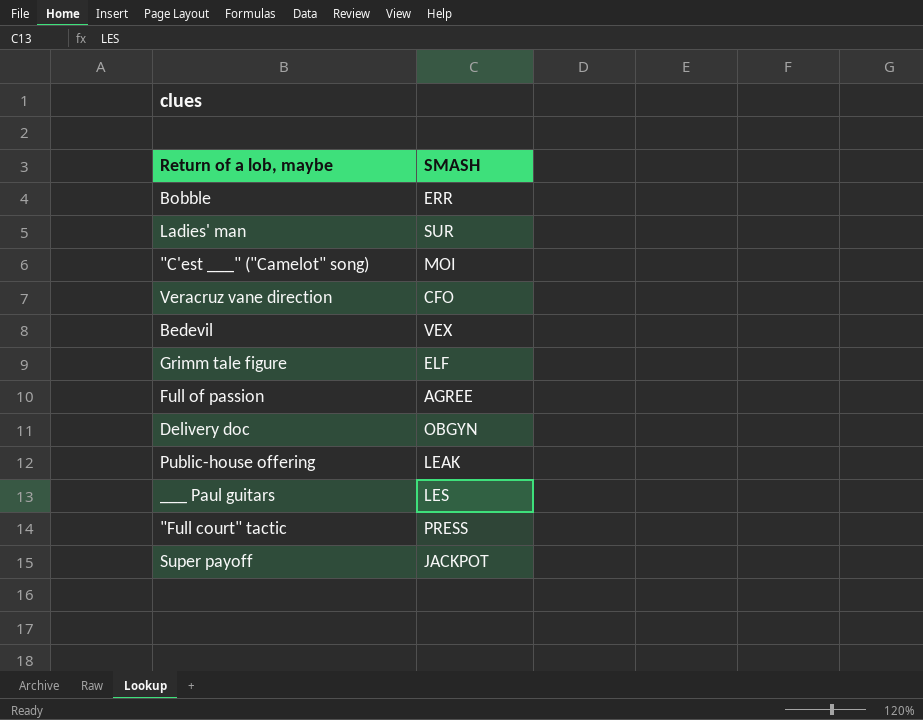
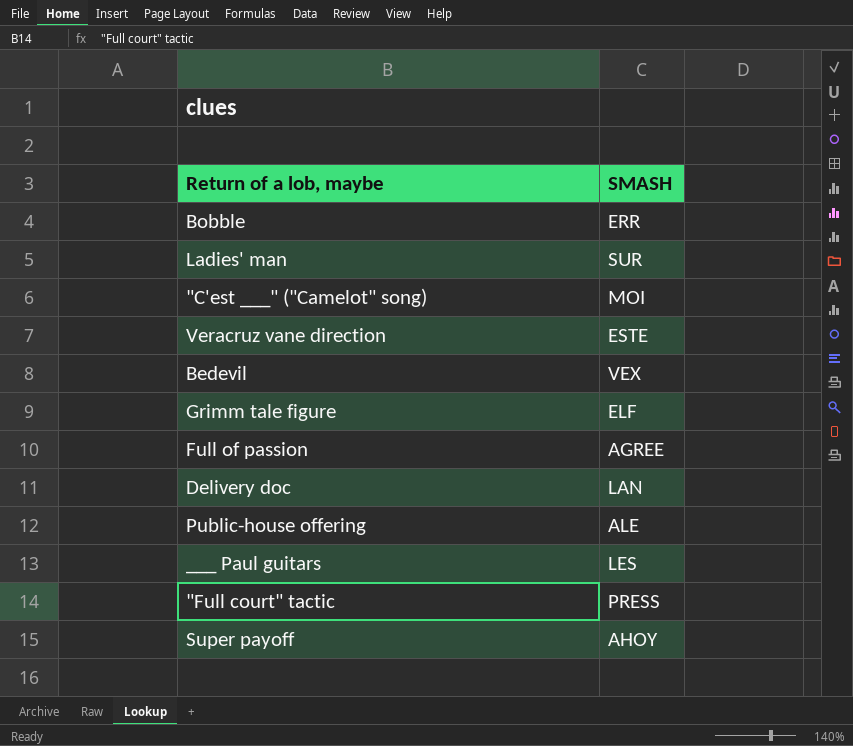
Veracruz vane direction | SMASH: CFO -> ESTE
Delivery doc | SMASH: OBGYN -> LAN
Public-house offering | SMASH: LEAK -> ALE
Super payoff | SMASH: JACKPOT -> AHOY

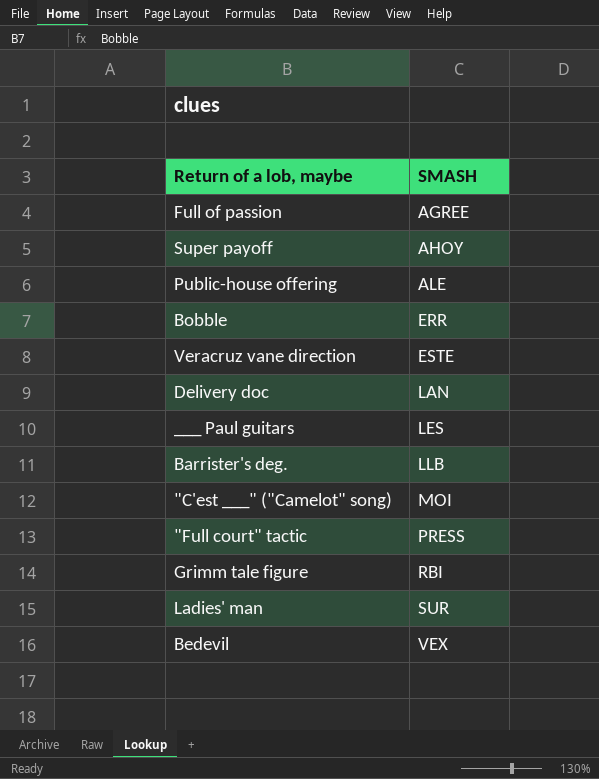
row order: none -> SMASH ascending
row Barrister's deg.: none -> LLB
Grimm tale figure | SMASH: ELF -> RBI

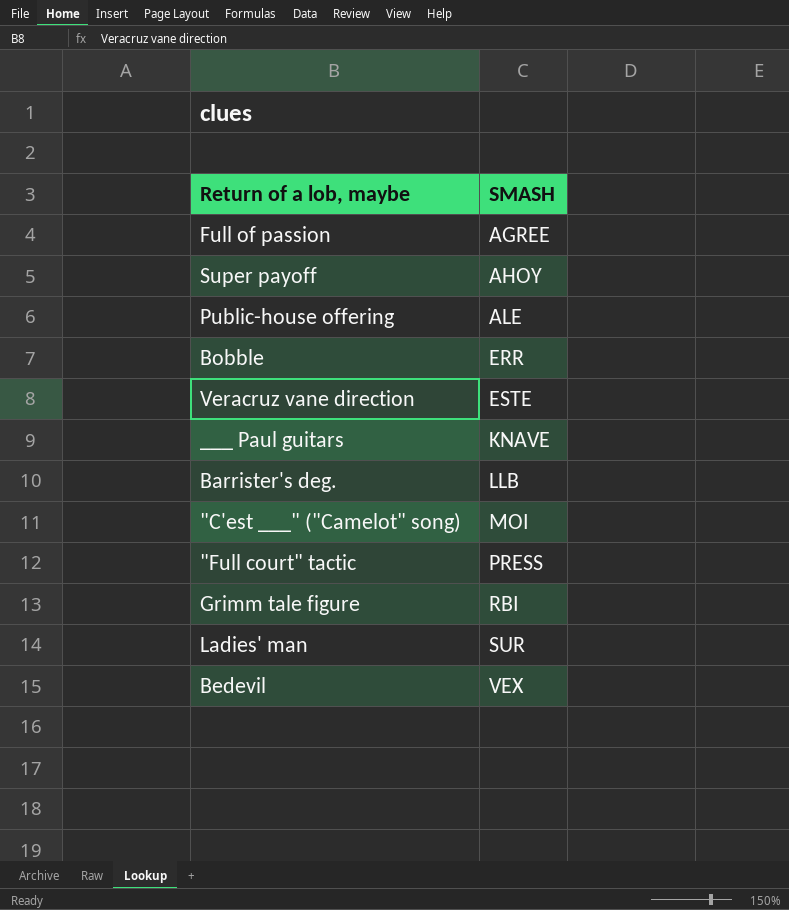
row Delivery doc: LAN -> none
___ Paul guitars | SMASH: LES -> KNAVE

